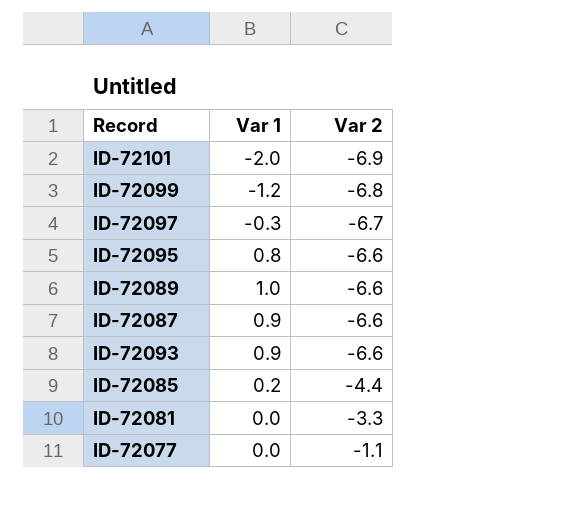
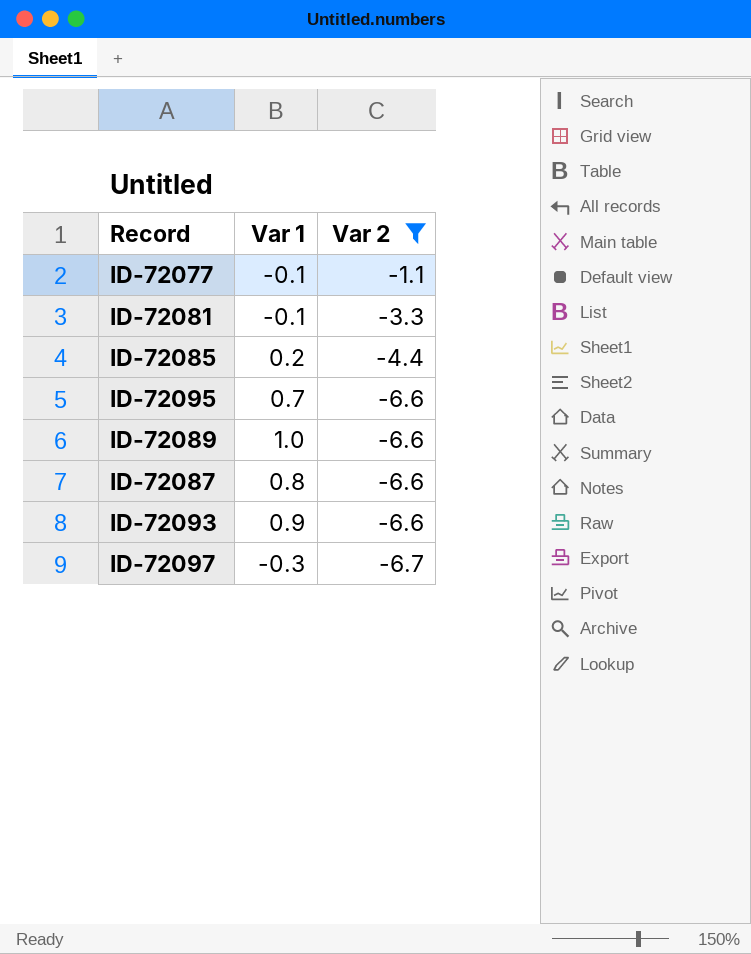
filter: none -> Var 2 >= -6.7
row order: Var 2 ascending -> Var 2 descending
ID-72077 | Var 1: 0.0 -> -0.1
ID-72081 | Var 1: 0.0 -> -0.1
ID-72095 | Var 1: 0.8 -> 0.7
ID-72087 | Var 1: 0.9 -> 0.8

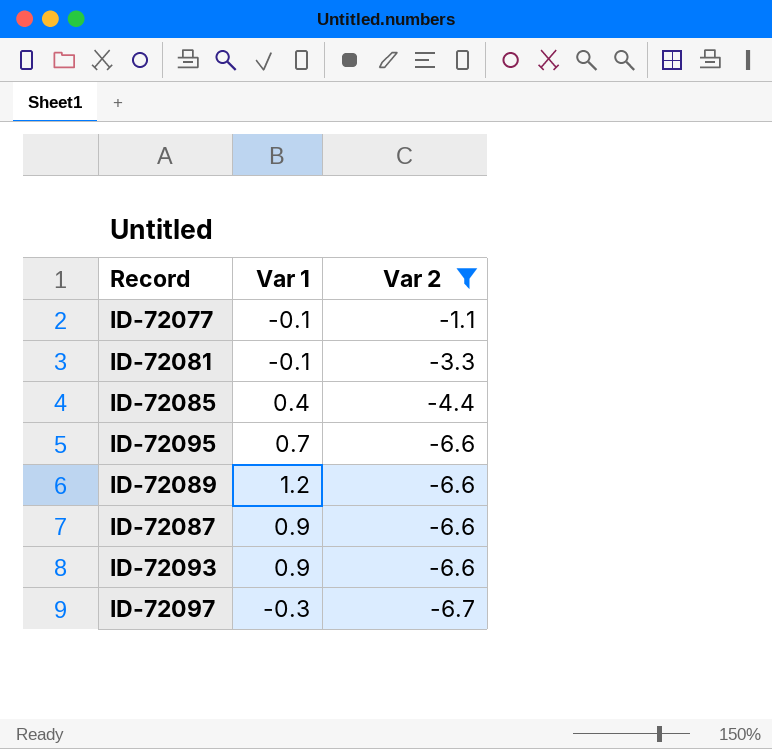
ID-72085 | Var 1: 0.2 -> 0.4
ID-72089 | Var 1: 1.0 -> 1.2
ID-72087 | Var 1: 0.8 -> 0.9

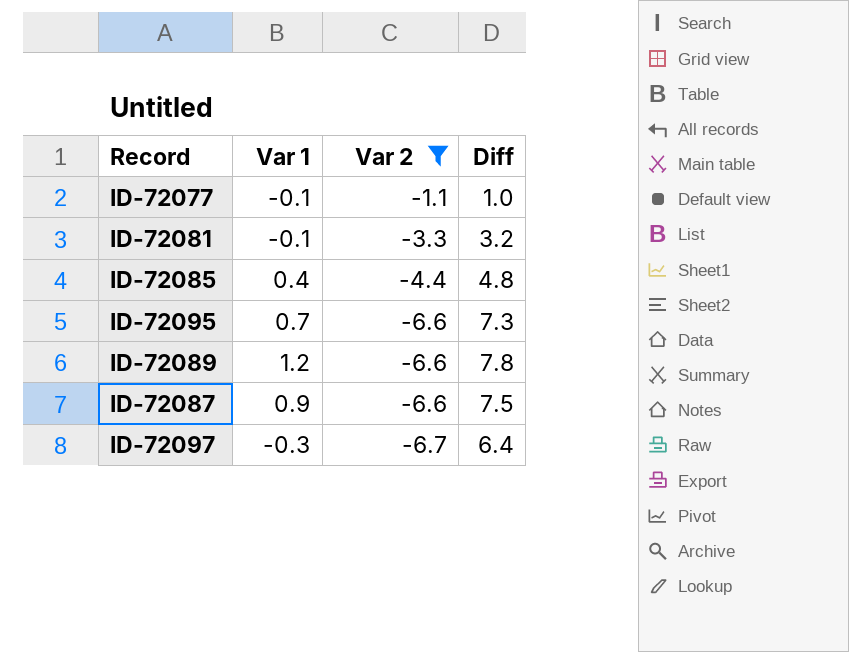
column Diff | formula: none -> [Var 1] - [Var 2]
row ID-72093: 0.9 | -6.6 -> none

